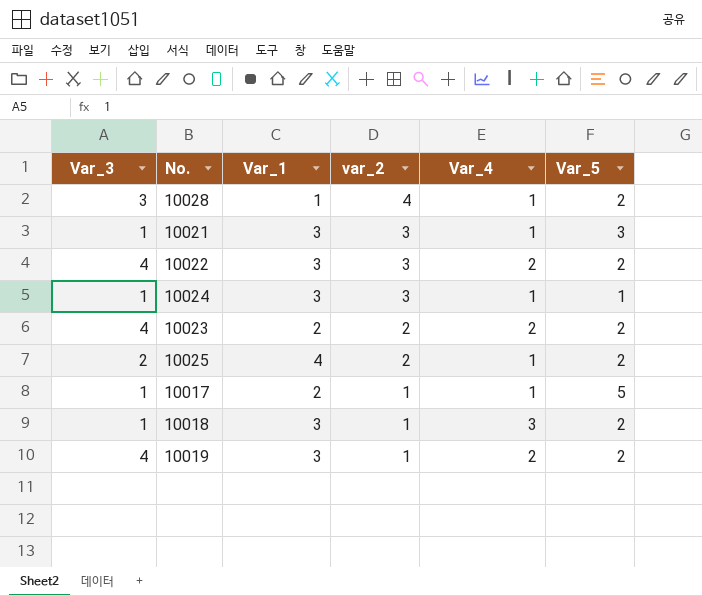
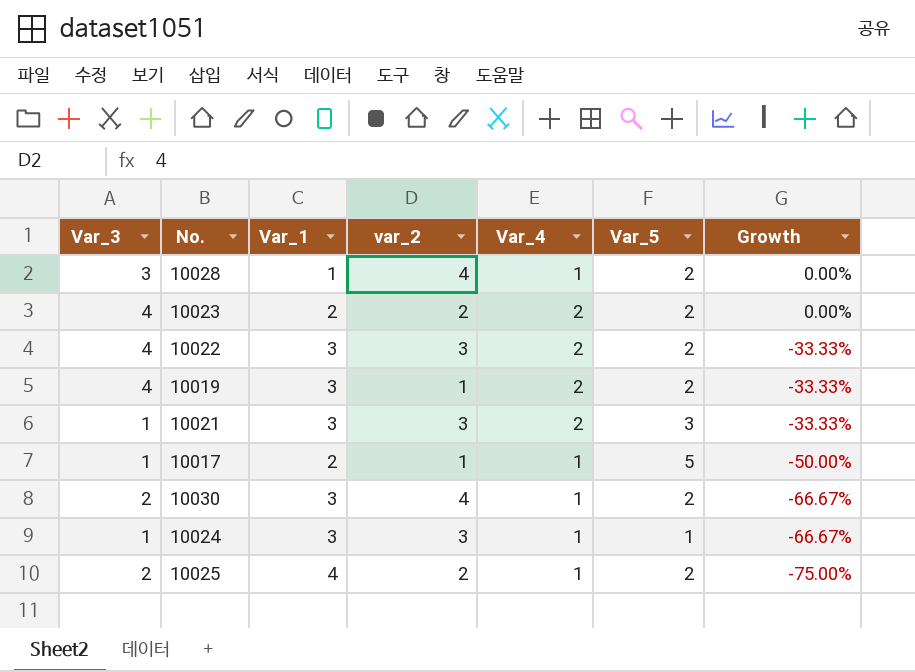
row order: var_2 descending -> Growth descending
column Growth | formula: none -> ([Var_4] - [Var_1]) / [Var_1]
row 10018: 1 | 3 | 1 | 3 | 2 -> none
10021 | Var_4: 1 -> 2
row 10030: none -> 2 | 3 | 4 | 1 | 2 | -66.67%

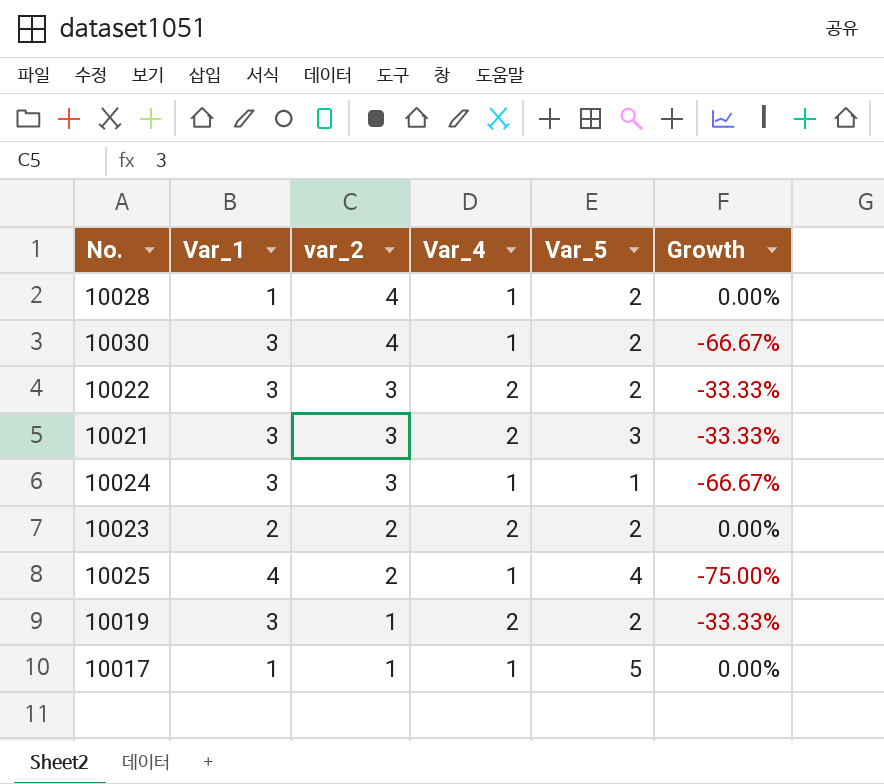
row order: Growth descending -> var_2 descending
column Var_3 | position: 1 -> none
10025 | Var_5: 2 -> 4
10017 | Var_1: 2 -> 1
10017 | Growth: -50.00% -> 0.00%

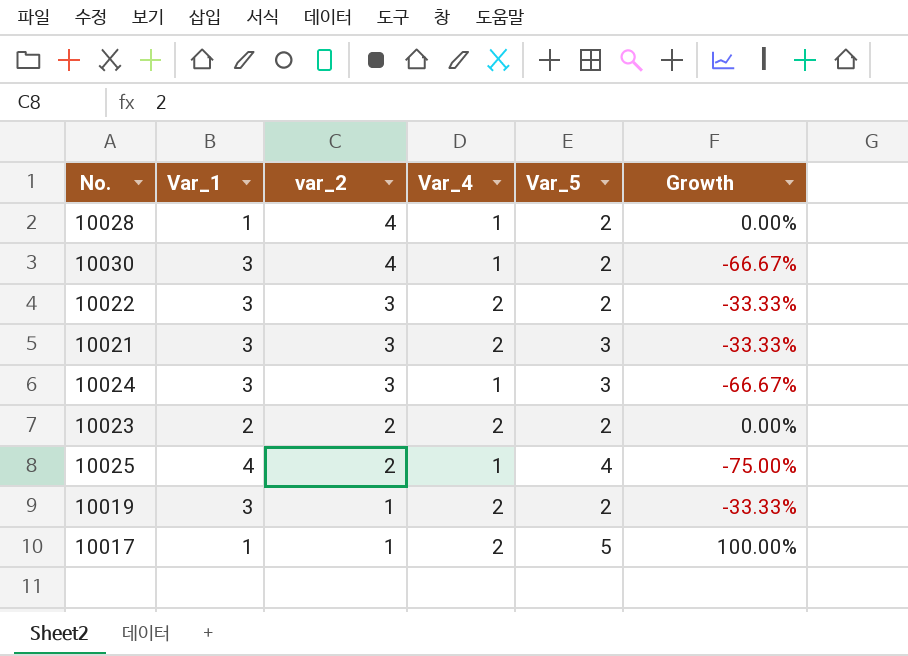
10024 | Var_5: 1 -> 3
10017 | Var_4: 1 -> 2
10017 | Growth: 0.00% -> 100.00%

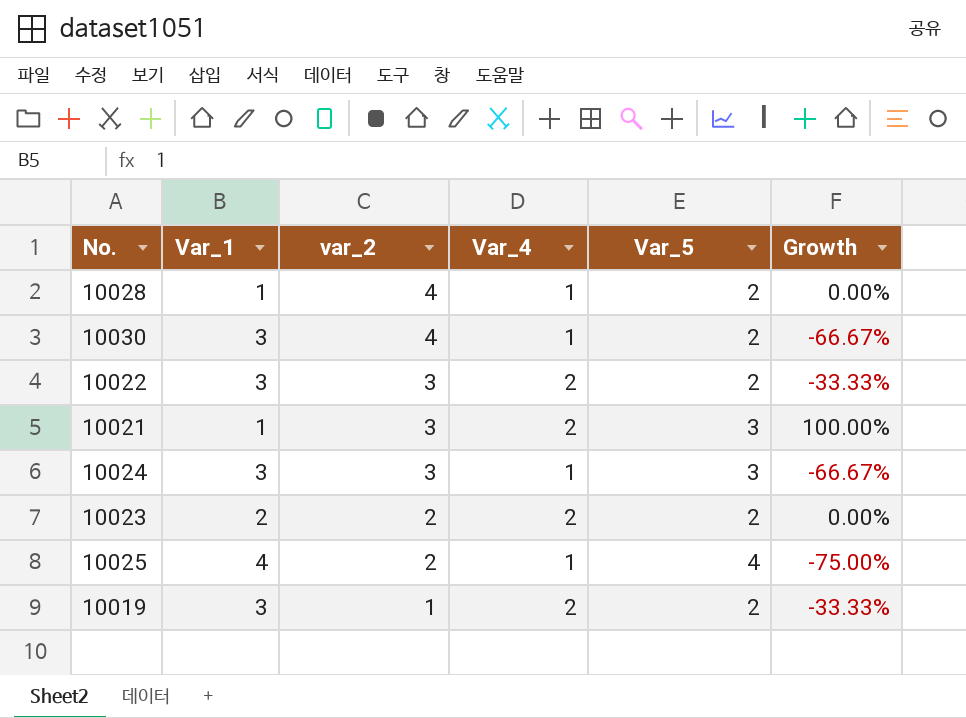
row 10017: 1 | 1 | 2 | 5 | 100.00% -> none
10021 | Var_1: 3 -> 1
10021 | Growth: -33.33% -> 100.00%

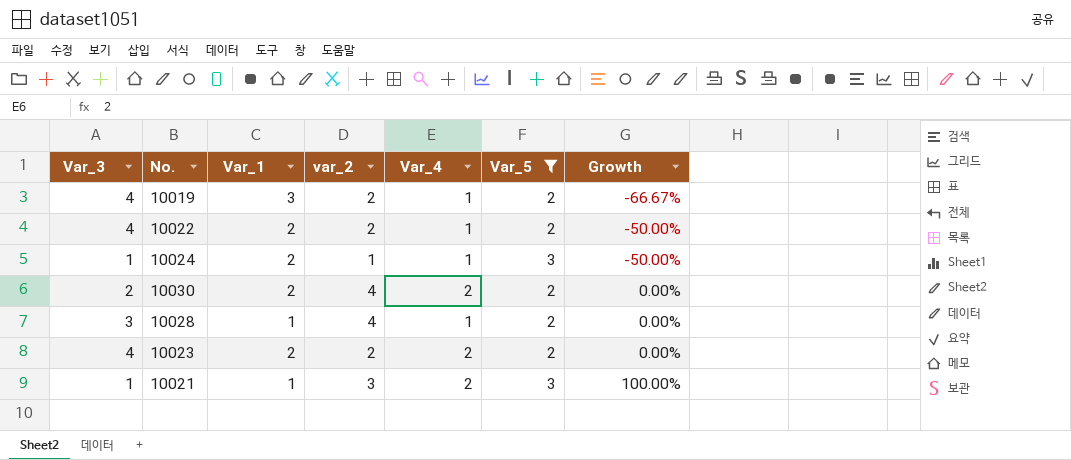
filter: none -> Var_5 != 4
row order: var_2 descending -> Growth ascending
column Var_3 | position: none -> 1
10019 | var_2: 1 -> 2
10019 | Var_4: 2 -> 1
10019 | Growth: -33.33% -> -66.67%
10022 | Var_1: 3 -> 2
10022 | var_2: 3 -> 2
10022 | Var_4: 2 -> 1
10022 | Growth: -33.33% -> -50.00%
10024 | Var_1: 3 -> 2
10024 | var_2: 3 -> 1
10024 | Growth: -66.67% -> -50.00%
10030 | Var_1: 3 -> 2
10030 | Var_4: 1 -> 2
10030 | Growth: -66.67% -> 0.00%

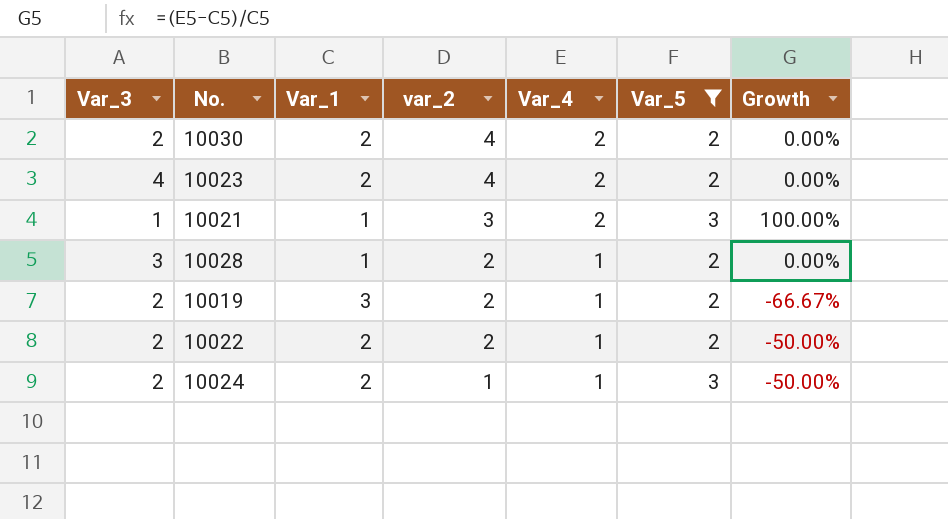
row order: Growth ascending -> var_2 descending
10023 | var_2: 2 -> 4
10028 | var_2: 4 -> 2
10019 | Var_3: 4 -> 2
10022 | Var_3: 4 -> 2
10024 | Var_3: 1 -> 2

